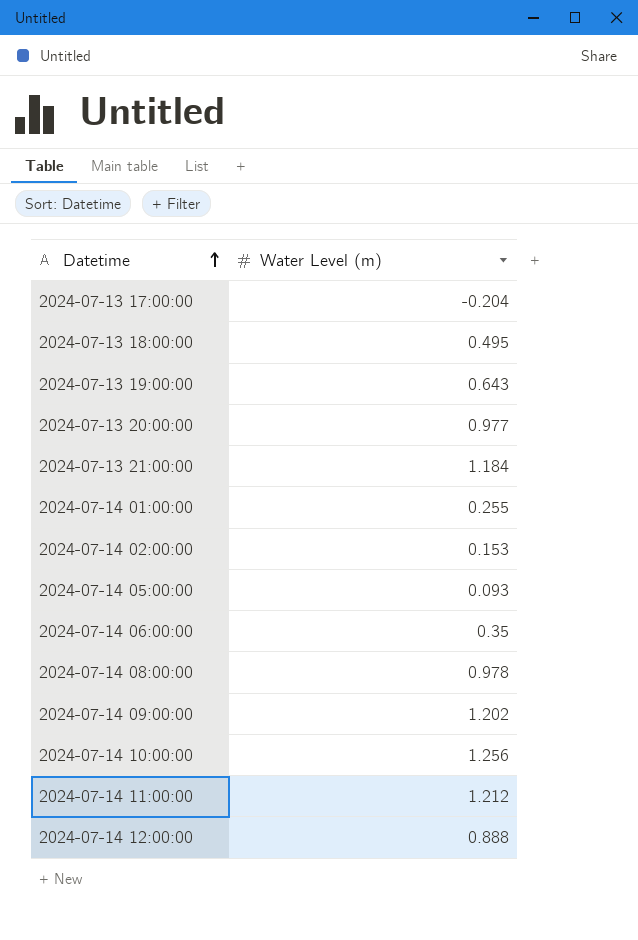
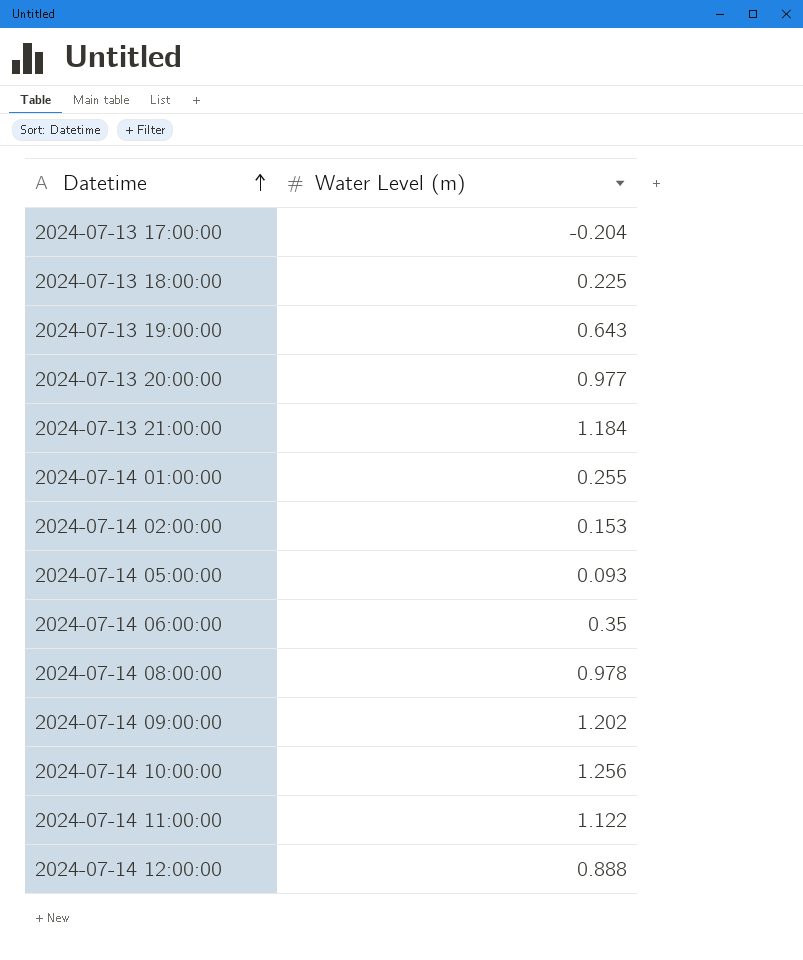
2024-07-13 18:00:00 | Water Level (m): 0.495 -> 0.225
2024-07-14 11:00:00 | Water Level (m): 1.212 -> 1.122

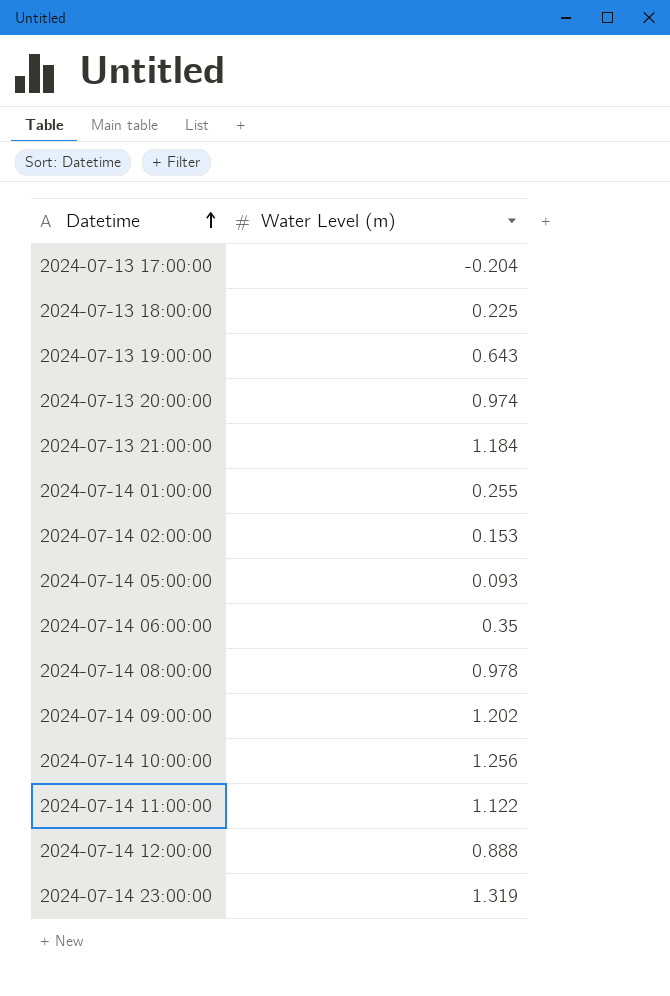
2024-07-13 20:00:00 | Water Level (m): 0.977 -> 0.974
row 2024-07-14 23:00:00: none -> 1.319

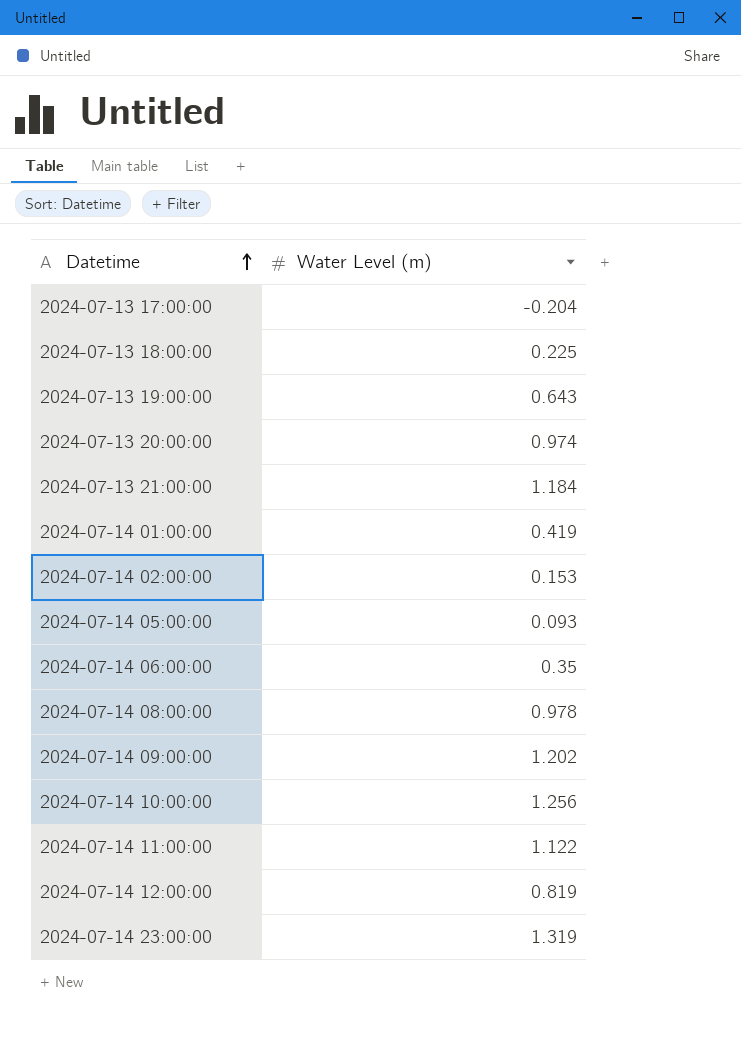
2024-07-14 01:00:00 | Water Level (m): 0.255 -> 0.419
2024-07-14 12:00:00 | Water Level (m): 0.888 -> 0.819

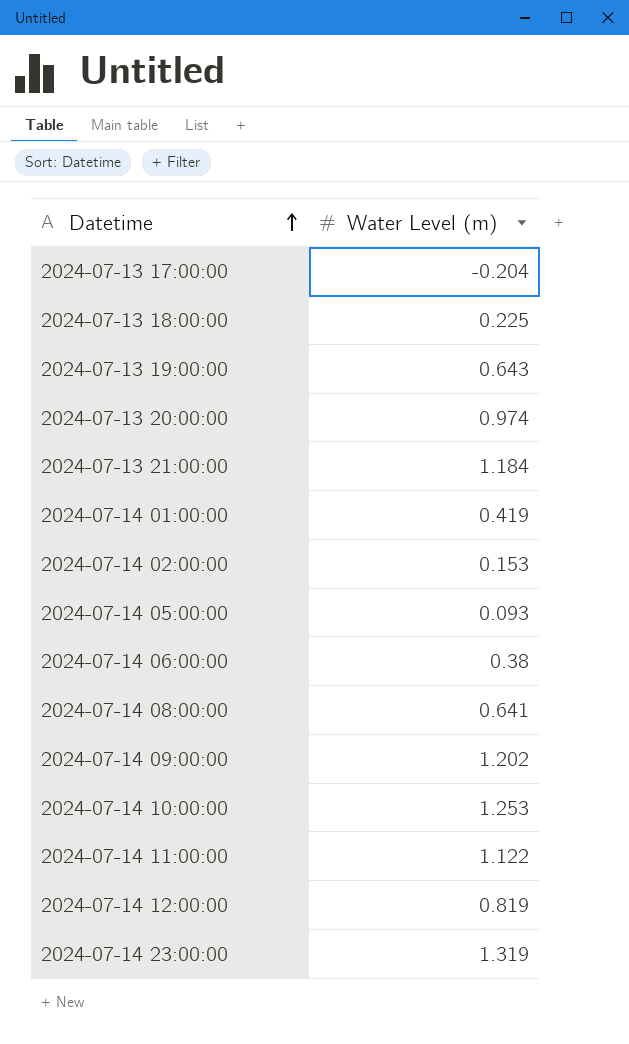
2024-07-14 06:00:00 | Water Level (m): 0.35 -> 0.38
2024-07-14 08:00:00 | Water Level (m): 0.978 -> 0.641
2024-07-14 10:00:00 | Water Level (m): 1.256 -> 1.253

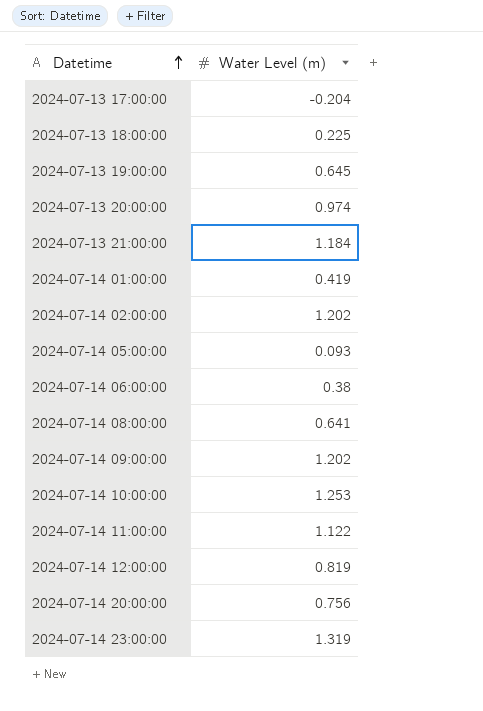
2024-07-13 19:00:00 | Water Level (m): 0.643 -> 0.645
2024-07-14 02:00:00 | Water Level (m): 0.153 -> 1.202
row 2024-07-14 20:00:00: none -> 0.756

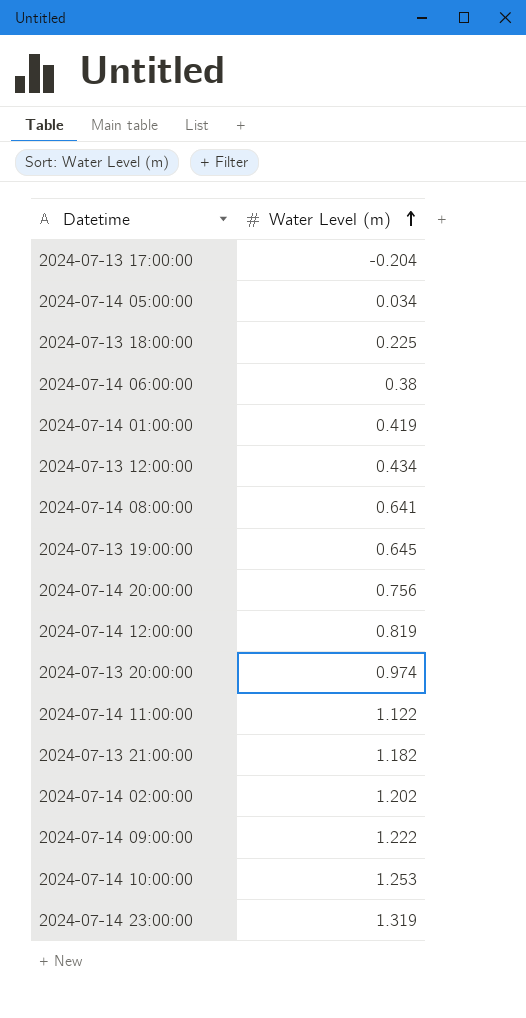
row order: Datetime ascending -> Water Level (m) ascending
2024-07-14 05:00:00 | Water Level (m): 0.093 -> 0.034
row 2024-07-13 12:00:00: none -> 0.434
2024-07-13 21:00:00 | Water Level (m): 1.184 -> 1.182
2024-07-14 09:00:00 | Water Level (m): 1.202 -> 1.222

